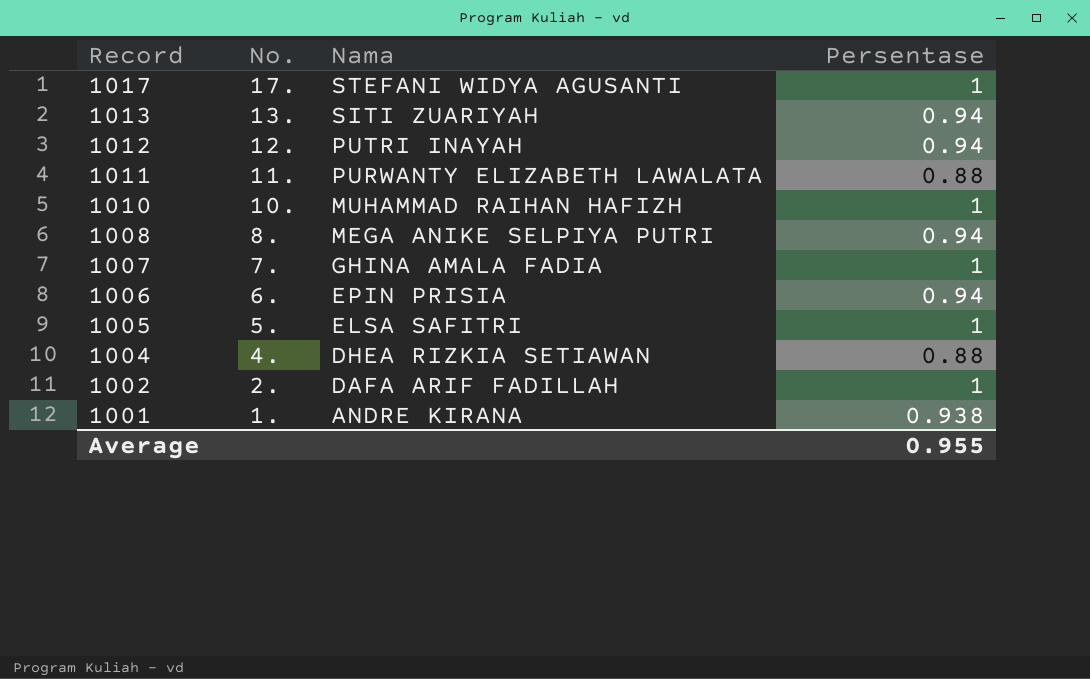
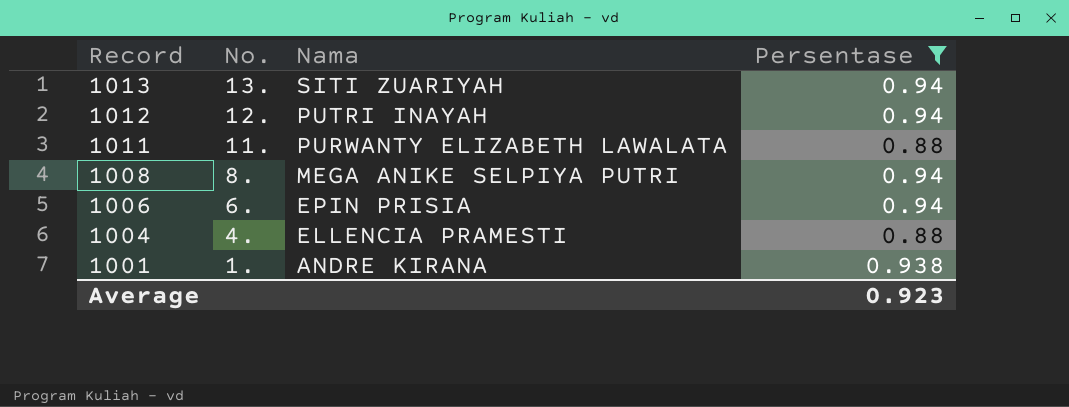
filter: none -> Persentase != 1
1004 | Nama: DHEA RIZKIA SETIAWAN -> ELLENCIA PRAMESTI
Average | Persentase: 0.955 -> 0.923

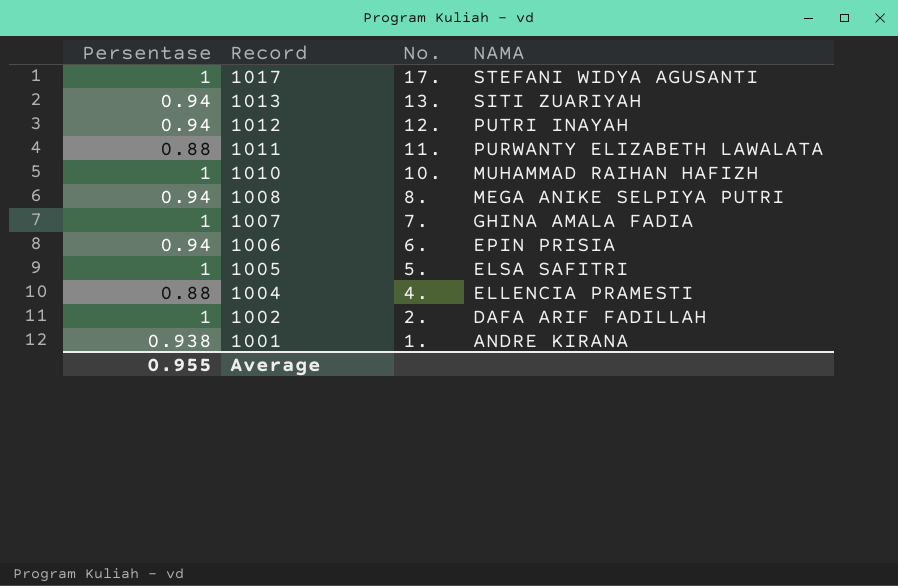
filter: Persentase != 1 -> none
column Persentase | position: 4 -> 1
column name: Nama -> NAMA
Average | Persentase: 0.923 -> 0.955

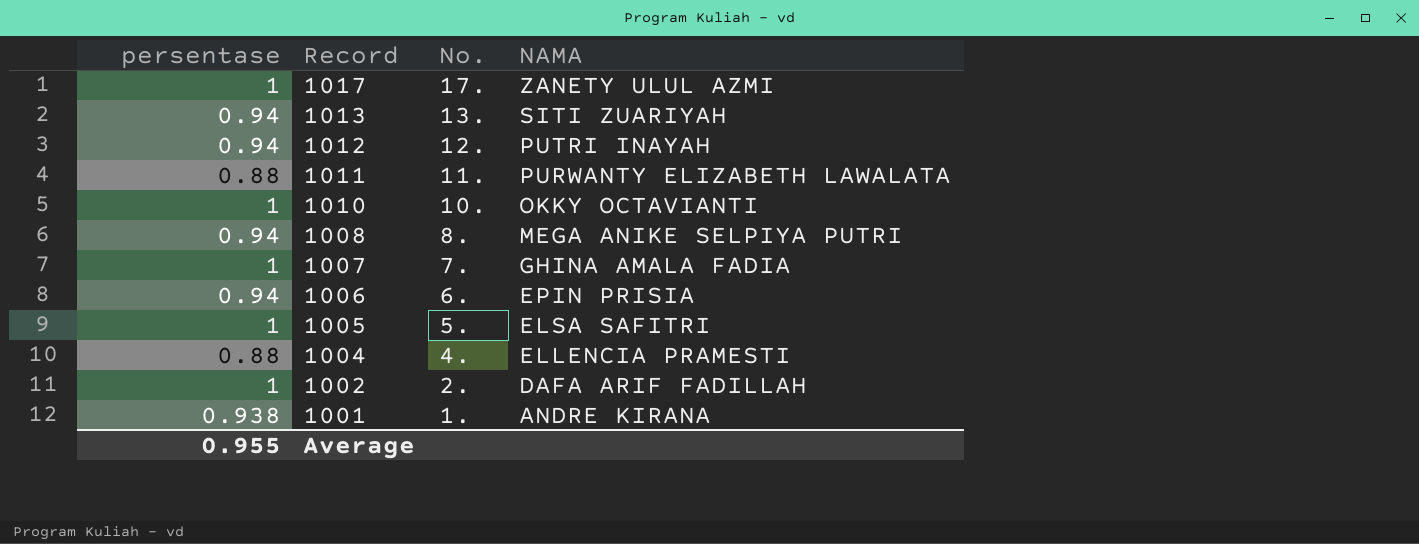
column name: Persentase -> persentase
1017 | NAMA: STEFANI WIDYA AGUSANTI -> ZANETY ULUL AZMI
1010 | NAMA: MUHAMMAD RAIHAN HAFIZH -> OKKY OCTAVIANTI

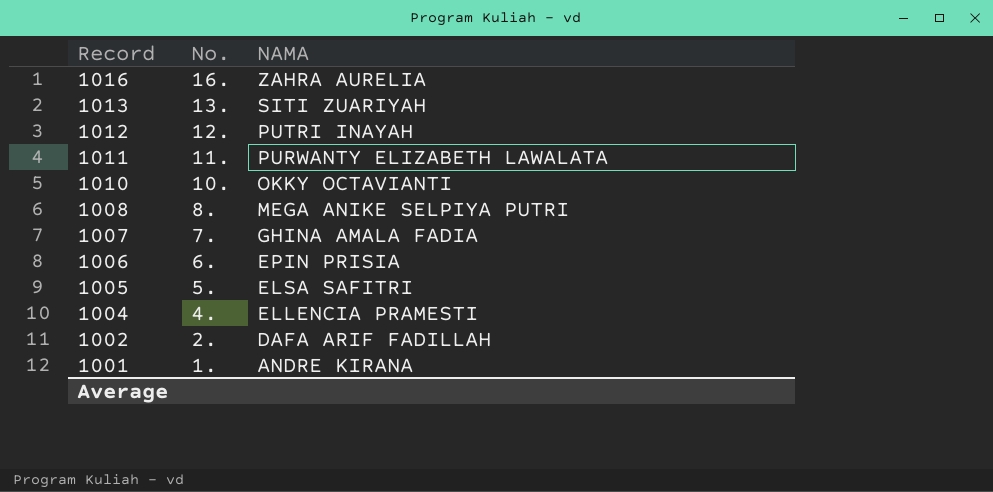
column persentase | position: 1 -> none
row 1017: 1 | 17. | ZANETY ULUL AZMI -> none
row 1016: none -> 16. | ZAHRA AURELIA

